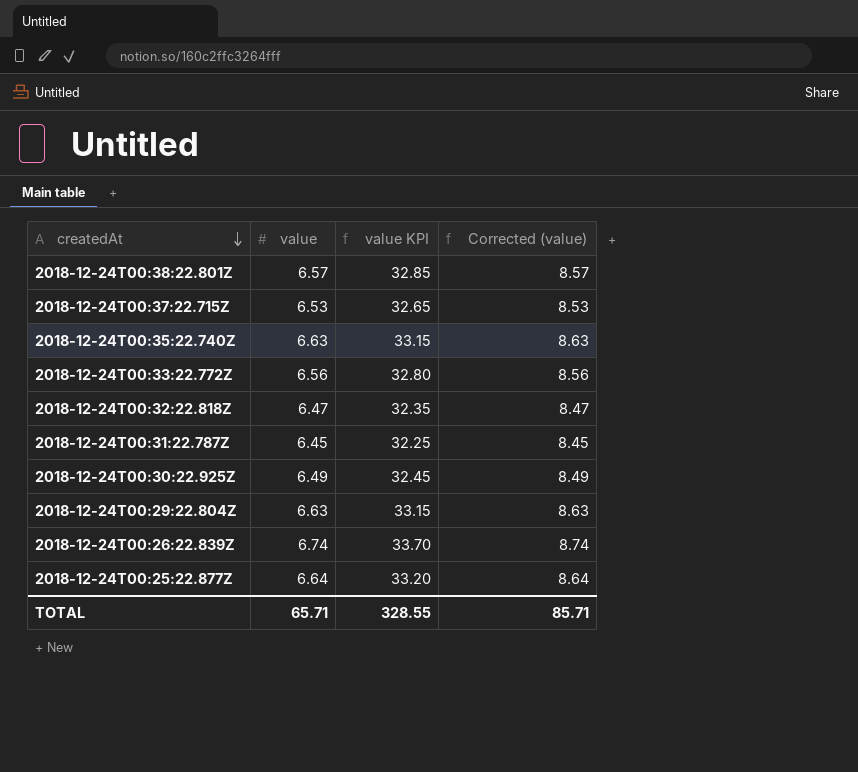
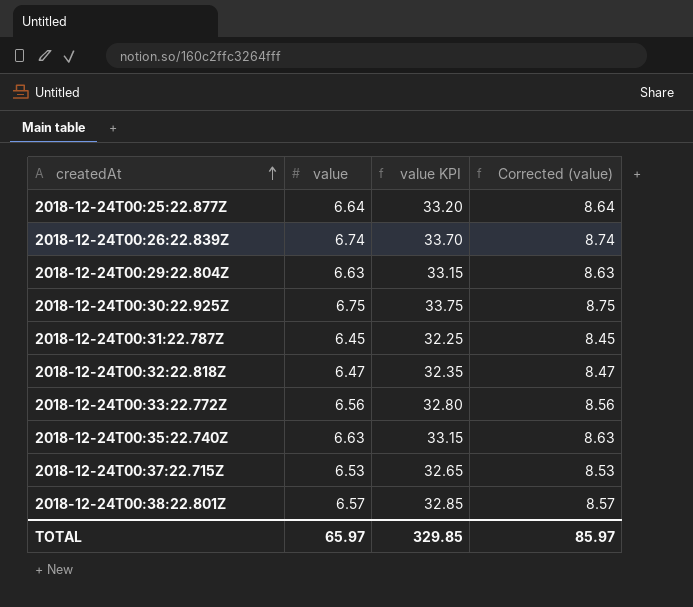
row order: createdAt descending -> createdAt ascending
2018-12-24T00:30:22.925Z | value: 6.49 -> 6.75
2018-12-24T00:30:22.925Z | value KPI: 32.45 -> 33.75
2018-12-24T00:30:22.925Z | Corrected (value): 8.49 -> 8.75
TOTAL | value: 65.71 -> 65.97
TOTAL | value KPI: 328.55 -> 329.85
TOTAL | Corrected (value): 85.71 -> 85.97

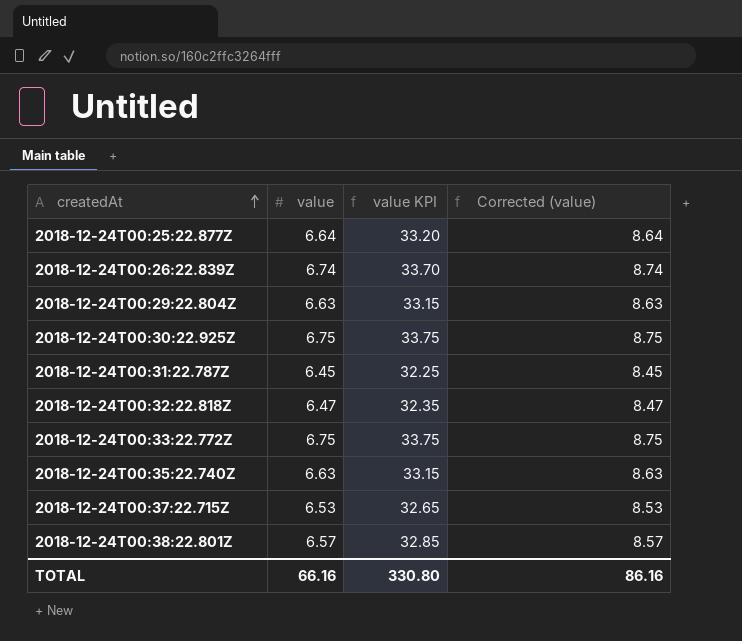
2018-12-24T00:33:22.772Z | value: 6.56 -> 6.75
2018-12-24T00:33:22.772Z | value KPI: 32.80 -> 33.75
2018-12-24T00:33:22.772Z | Corrected (value): 8.56 -> 8.75
TOTAL | value: 65.97 -> 66.16
TOTAL | value KPI: 329.85 -> 330.80
TOTAL | Corrected (value): 85.97 -> 86.16

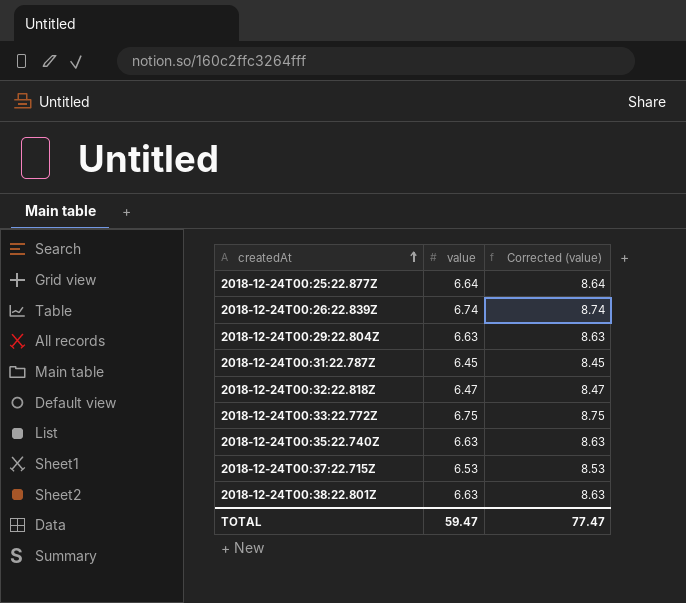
column value KPI | formula: [value] * 5 -> none
row 2018-12-24T00:30:22.925Z: 6.75 | 33.75 | 8.75 -> none
2018-12-24T00:38:22.801Z | value: 6.57 -> 6.63
2018-12-24T00:38:22.801Z | Corrected (value): 8.57 -> 8.63
TOTAL | value: 66.16 -> 59.47
TOTAL | Corrected (value): 86.16 -> 77.47

